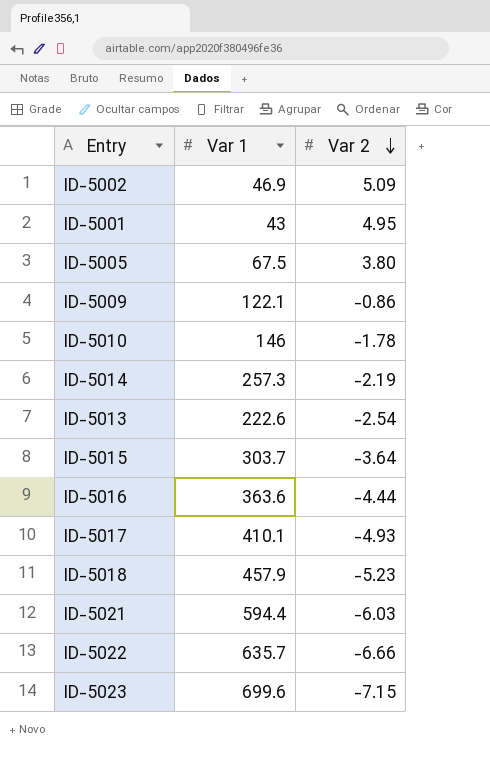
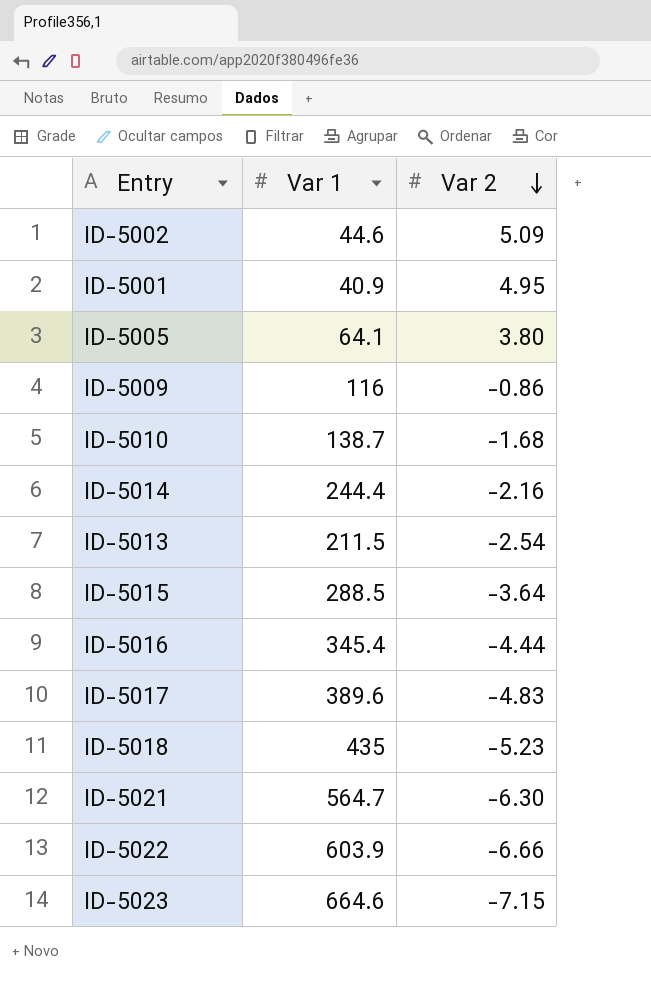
ID-5002 | Var 1: 46.9 -> 44.6
ID-5001 | Var 1: 43 -> 40.9
ID-5005 | Var 1: 67.5 -> 64.1
ID-5009 | Var 1: 122.1 -> 116
ID-5010 | Var 1: 146 -> 138.7
ID-5010 | Var 2: -1.78 -> -1.68
ID-5014 | Var 1: 257.3 -> 244.4
ID-5014 | Var 2: -2.19 -> -2.16
ID-5013 | Var 1: 222.6 -> 211.5
ID-5015 | Var 1: 303.7 -> 288.5
ID-5016 | Var 1: 363.6 -> 345.4
ID-5017 | Var 1: 410.1 -> 389.6
ID-5017 | Var 2: -4.93 -> -4.83
ID-5018 | Var 1: 457.9 -> 435
ID-5021 | Var 1: 594.4 -> 564.7
ID-5021 | Var 2: -6.03 -> -6.30
ID-5022 | Var 1: 635.7 -> 603.9
ID-5023 | Var 1: 699.6 -> 664.6

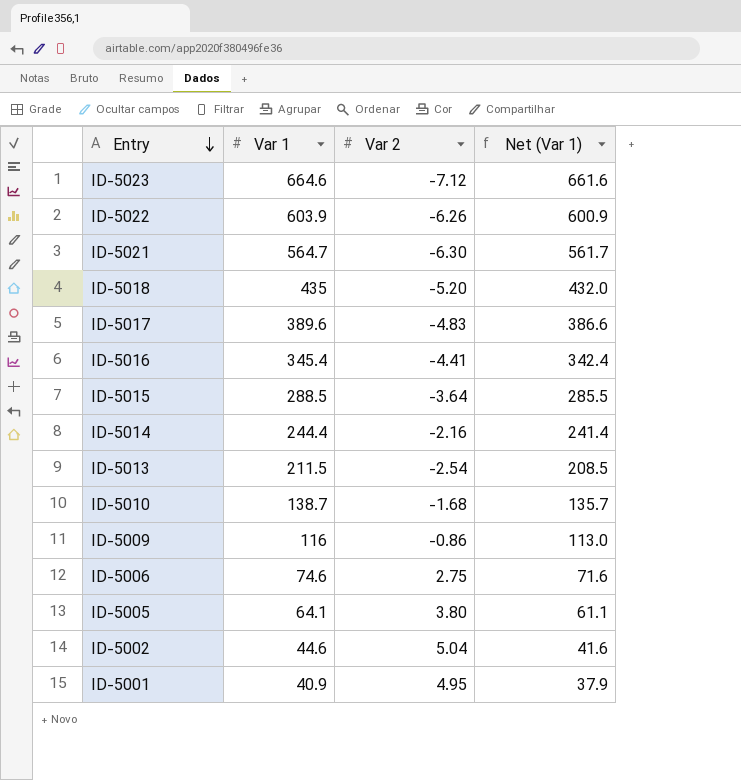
row order: Var 2 descending -> Entry descending
column Net (Var 1) | formula: none -> [Var 1] - 3
ID-5023 | Var 2: -7.15 -> -7.12
ID-5022 | Var 2: -6.66 -> -6.26
ID-5018 | Var 2: -5.23 -> -5.20
ID-5016 | Var 2: -4.44 -> -4.41
row ID-5006: none -> 74.6 | 2.75 | 71.6
ID-5002 | Var 2: 5.09 -> 5.04

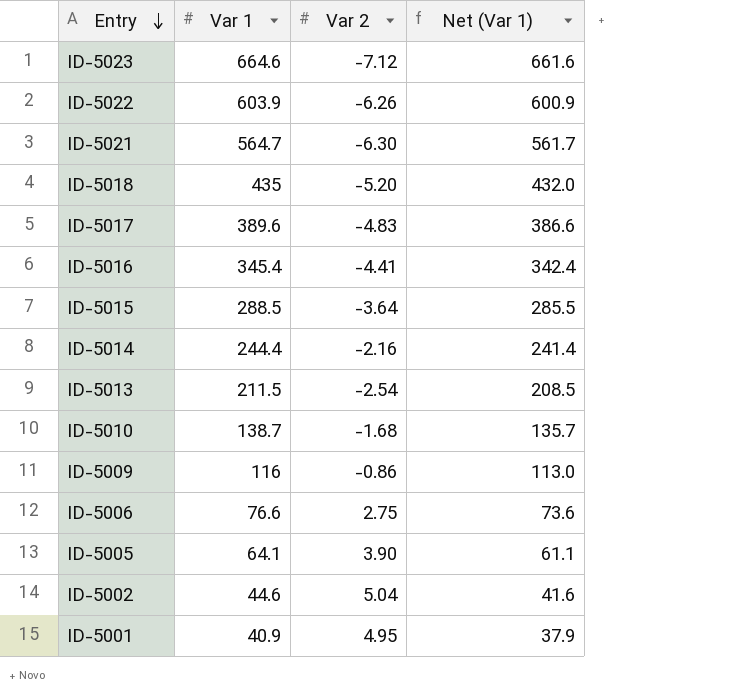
ID-5006 | Var 1: 74.6 -> 76.6
ID-5006 | Net (Var 1): 71.6 -> 73.6
ID-5005 | Var 2: 3.80 -> 3.90

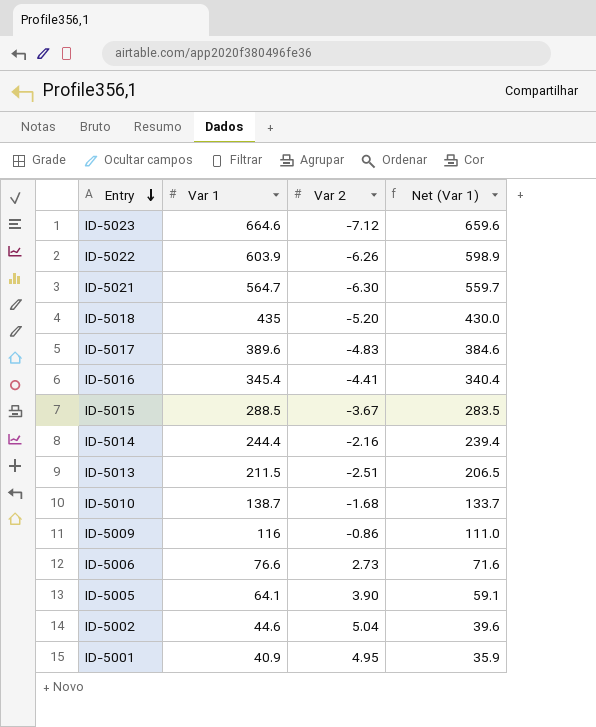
column Net (Var 1) | formula: [Var 1] - 3 -> [Var 1] - 5
ID-5015 | Var 2: -3.64 -> -3.67
ID-5013 | Var 2: -2.54 -> -2.51
ID-5006 | Var 2: 2.75 -> 2.73

